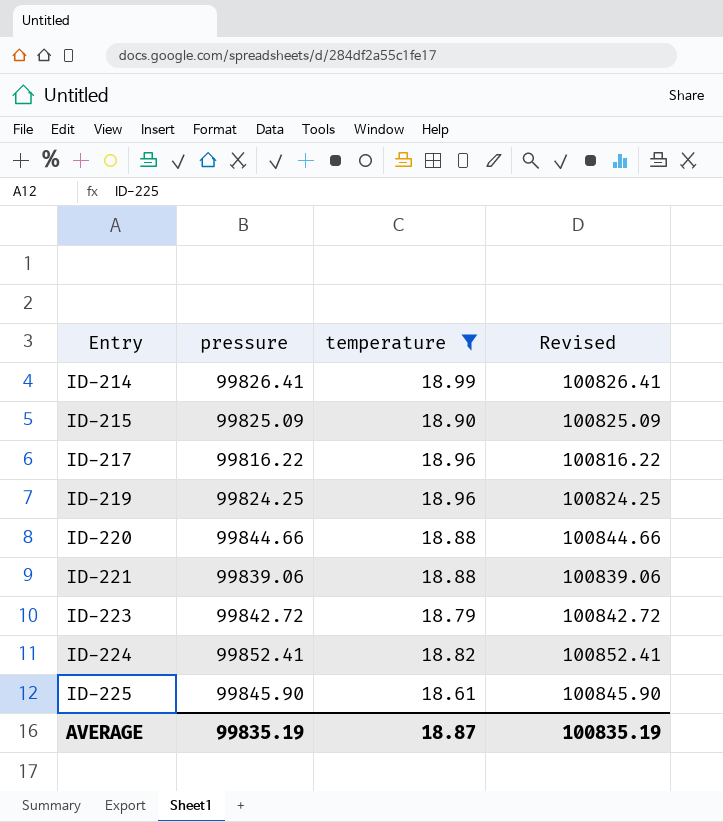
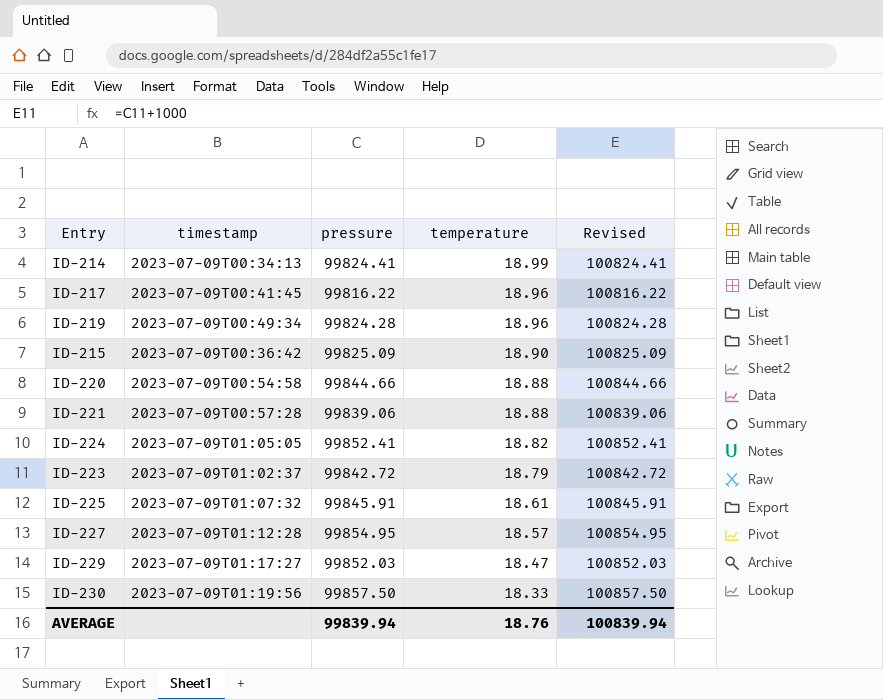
filter: temperature >= 18.61 -> none
row order: Entry ascending -> temperature descending
column timestamp | position: none -> 2
ID-214 | pressure: 99826.41 -> 99824.41
ID-214 | Revised: 100826.41 -> 100824.41
ID-219 | pressure: 99824.25 -> 99824.28
ID-219 | Revised: 100824.25 -> 100824.28
ID-225 | pressure: 99845.90 -> 99845.91
ID-225 | Revised: 100845.90 -> 100845.91
AVERAGE | pressure: 99835.19 -> 99839.94
AVERAGE | temperature: 18.87 -> 18.76
AVERAGE | Revised: 100835.19 -> 100839.94

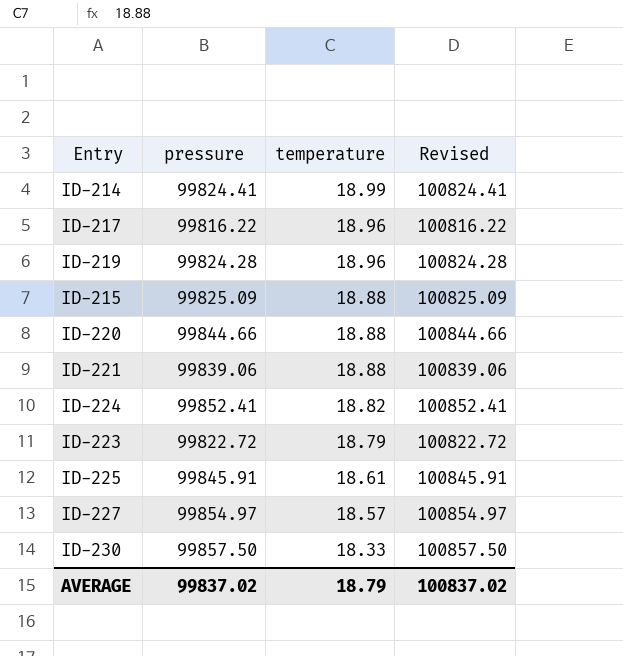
column timestamp | position: 2 -> none
row ID-229: 2023-07-09T01:17:27 | 99852.03 | 18.47 | 100852.03 -> none
ID-215 | temperature: 18.90 -> 18.88
ID-223 | pressure: 99842.72 -> 99822.72
ID-223 | Revised: 100842.72 -> 100822.72
ID-227 | pressure: 99854.95 -> 99854.97
ID-227 | Revised: 100854.95 -> 100854.97
AVERAGE | pressure: 99839.94 -> 99837.02
AVERAGE | temperature: 18.76 -> 18.79
AVERAGE | Revised: 100839.94 -> 100837.02

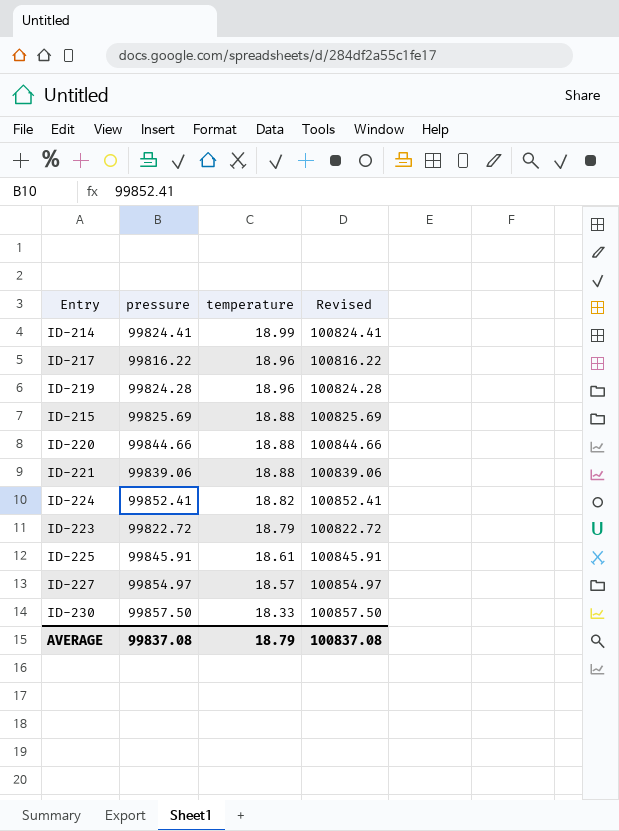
ID-215 | pressure: 99825.09 -> 99825.69
ID-215 | Revised: 100825.09 -> 100825.69
AVERAGE | pressure: 99837.02 -> 99837.08
AVERAGE | Revised: 100837.02 -> 100837.08

